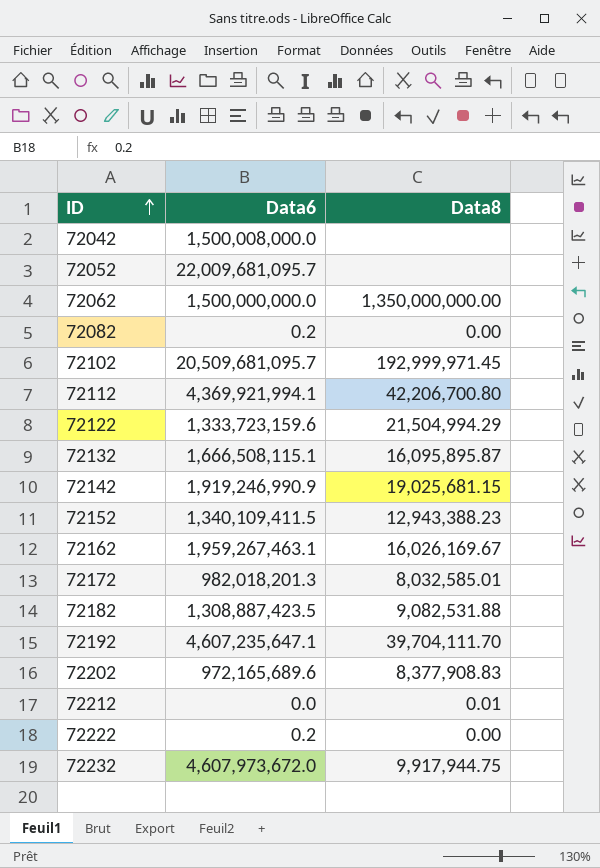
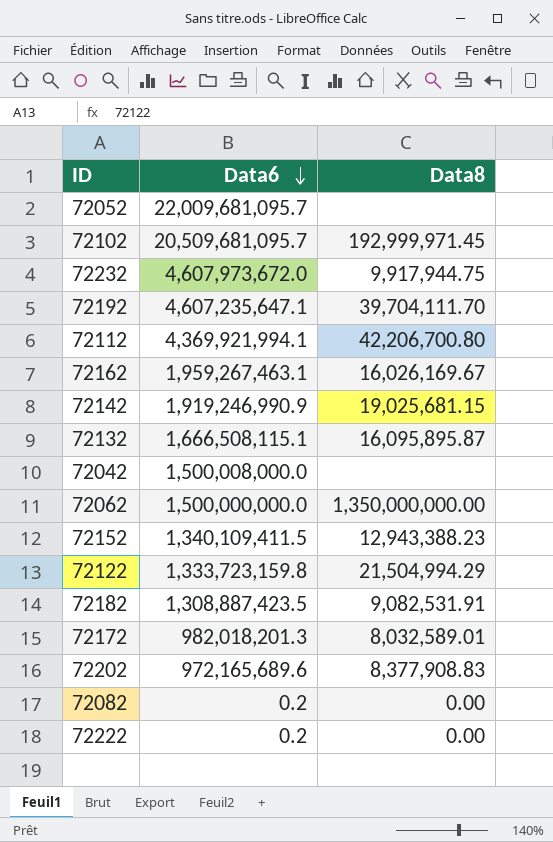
row order: ID ascending -> Data6 descending
row 72212: 0.0 | 0.01 -> none
72122 | Data6: 1,333,723,159.6 -> 1,333,723,159.8
72182 | Data8: 9,082,531.88 -> 9,082,531.91
72172 | Data8: 8,032,585.01 -> 8,032,589.01

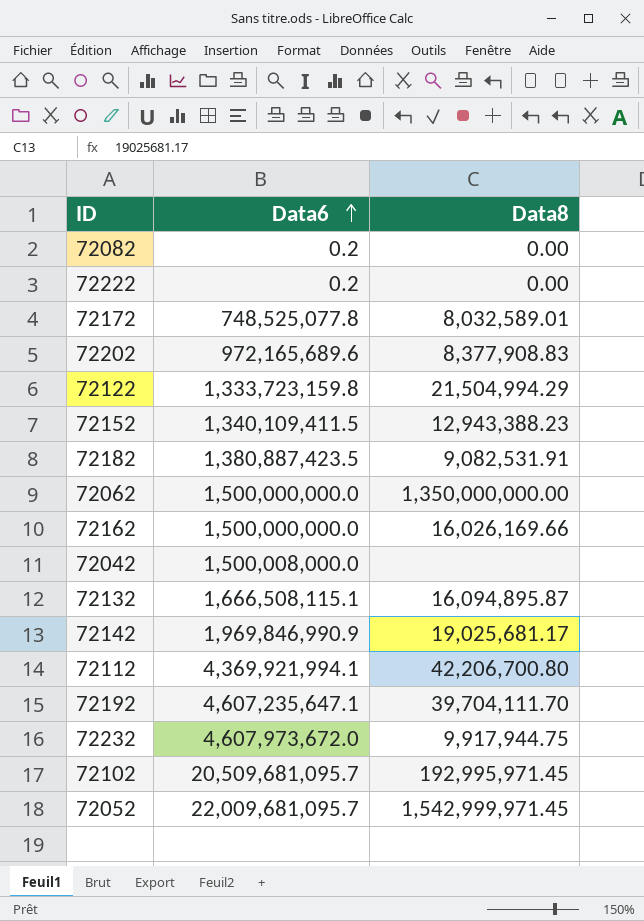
row order: Data6 descending -> Data6 ascending
72172 | Data6: 982,018,201.3 -> 748,525,077.8
72182 | Data6: 1,308,887,423.5 -> 1,380,887,423.5
72162 | Data6: 1,959,267,463.1 -> 1,500,000,000.0
72162 | Data8: 16,026,169.67 -> 16,026,169.66
72132 | Data8: 16,095,895.87 -> 16,094,895.87
72142 | Data6: 1,919,246,990.9 -> 1,969,846,990.9
72142 | Data8: 19,025,681.15 -> 19,025,681.17
72102 | Data8: 192,999,971.45 -> 192,995,971.45
72052 | Data8: none -> 1,542,999,971.45

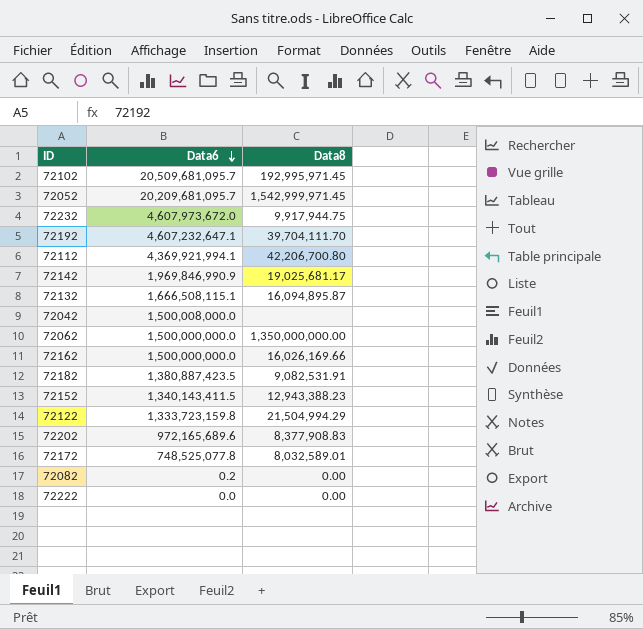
row order: Data6 ascending -> Data6 descending
72052 | Data6: 22,009,681,095.7 -> 20,209,681,095.7
72192 | Data6: 4,607,235,647.1 -> 4,607,232,647.1
72152 | Data6: 1,340,109,411.5 -> 1,340,143,411.5
72222 | Data6: 0.2 -> 0.0

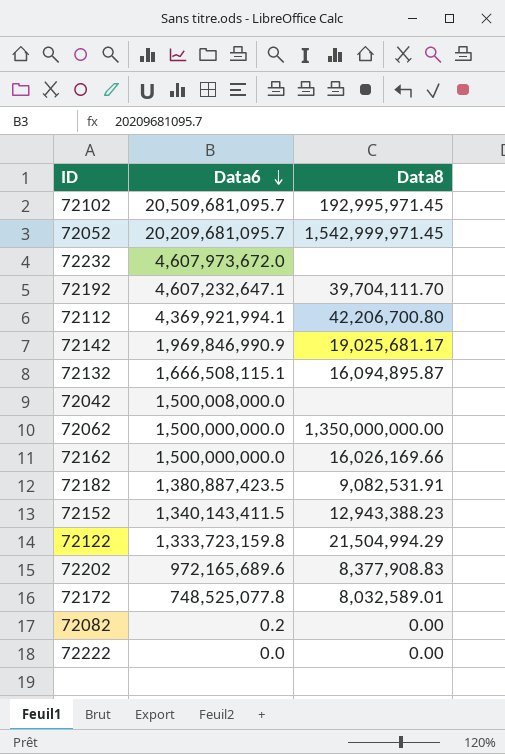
72232 | Data8: 9,917,944.75 -> none

